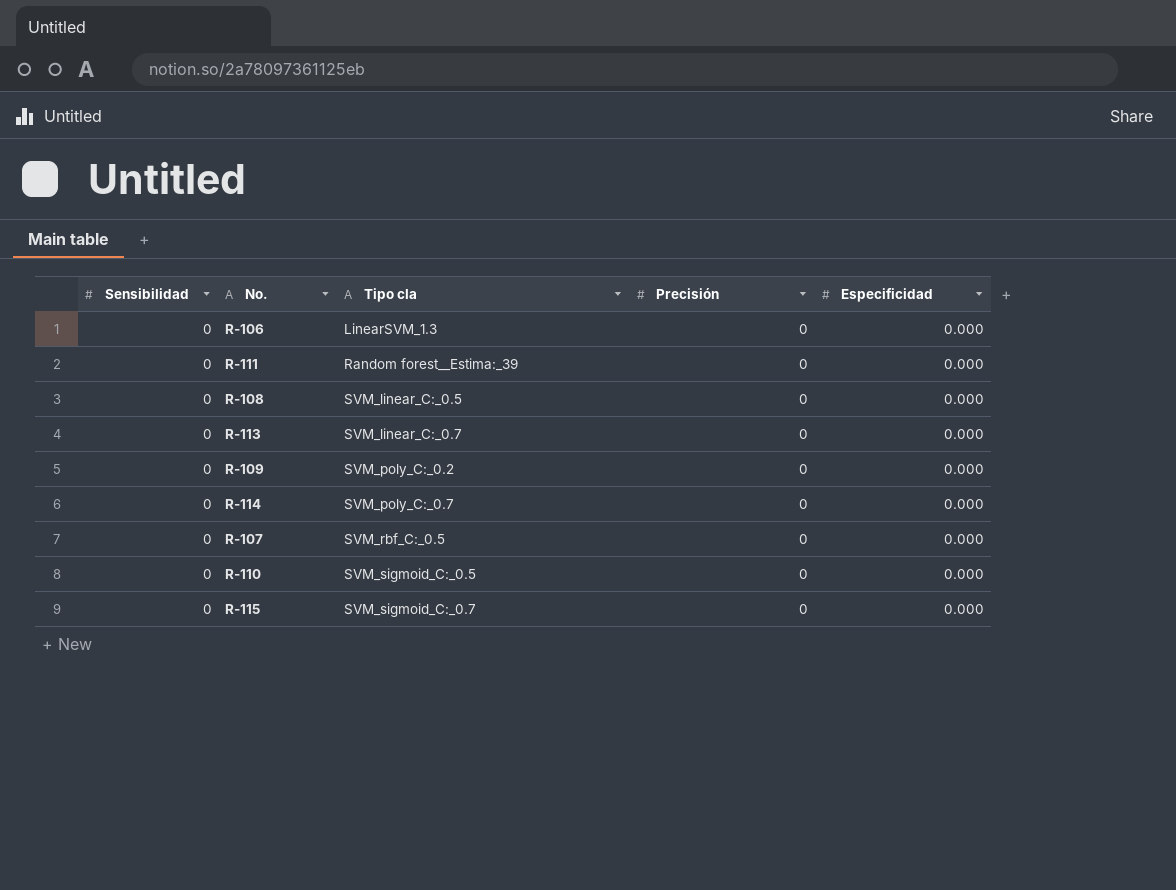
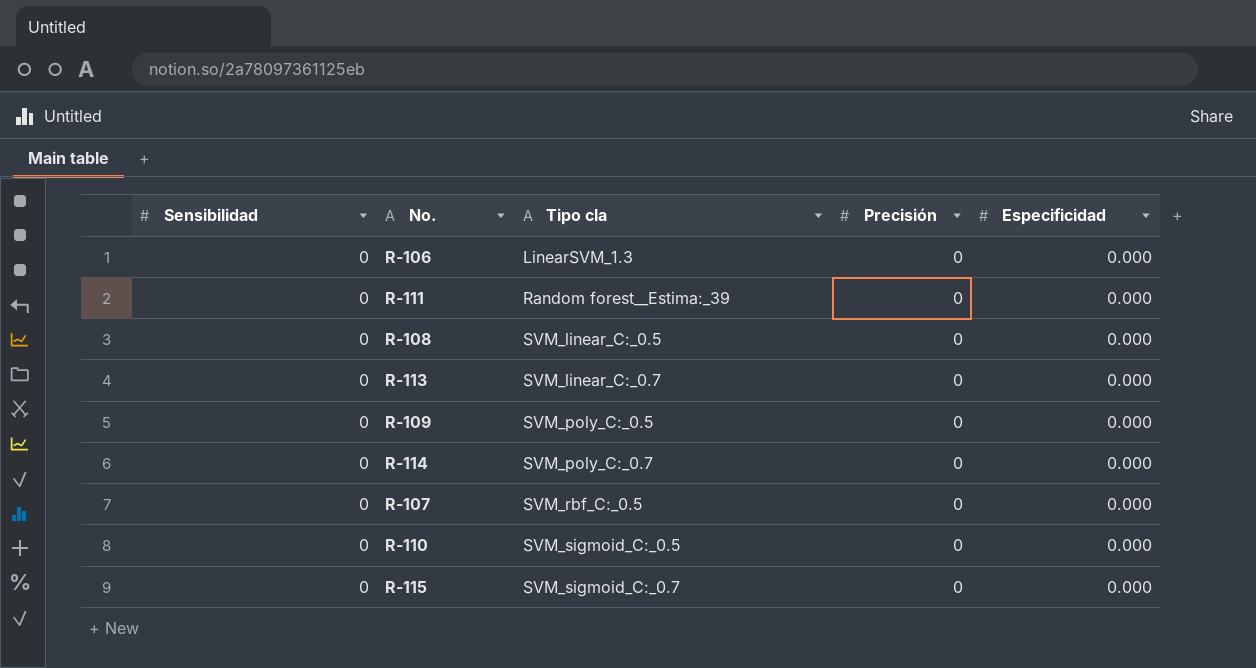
R-109 | Tipo cla: SVM_poly_C:_0.2 -> SVM_poly_C:_0.5

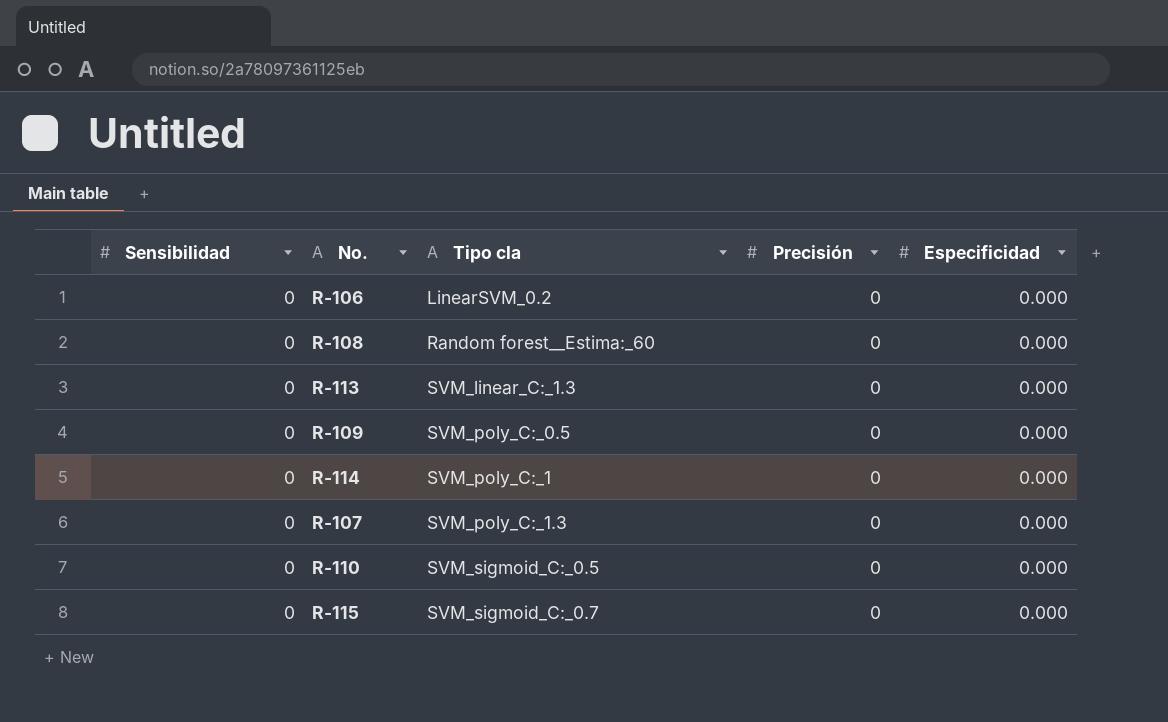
row R-111: 0 | Random forest__Estima:_39 | 0 | 0.000 -> none
R-106 | Tipo cla: LinearSVM_1.3 -> LinearSVM_0.2
R-108 | Tipo cla: SVM_linear_C:_0.5 -> Random forest__Estima:_60
R-113 | Tipo cla: SVM_linear_C:_0.7 -> SVM_linear_C:_1.3
R-114 | Tipo cla: SVM_poly_C:_0.7 -> SVM_poly_C:_1
R-107 | Tipo cla: SVM_rbf_C:_0.5 -> SVM_poly_C:_1.3

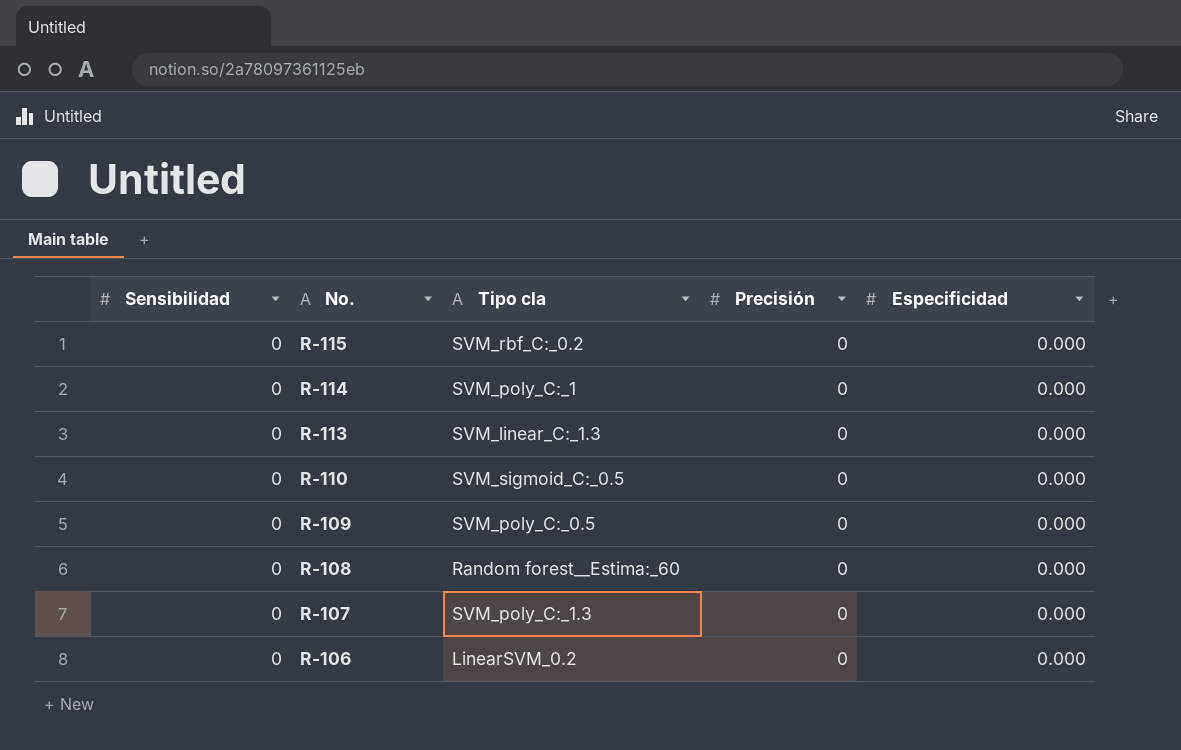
row order: Tipo cla ascending -> No. descending
R-115 | Tipo cla: SVM_sigmoid_C:_0.7 -> SVM_rbf_C:_0.2

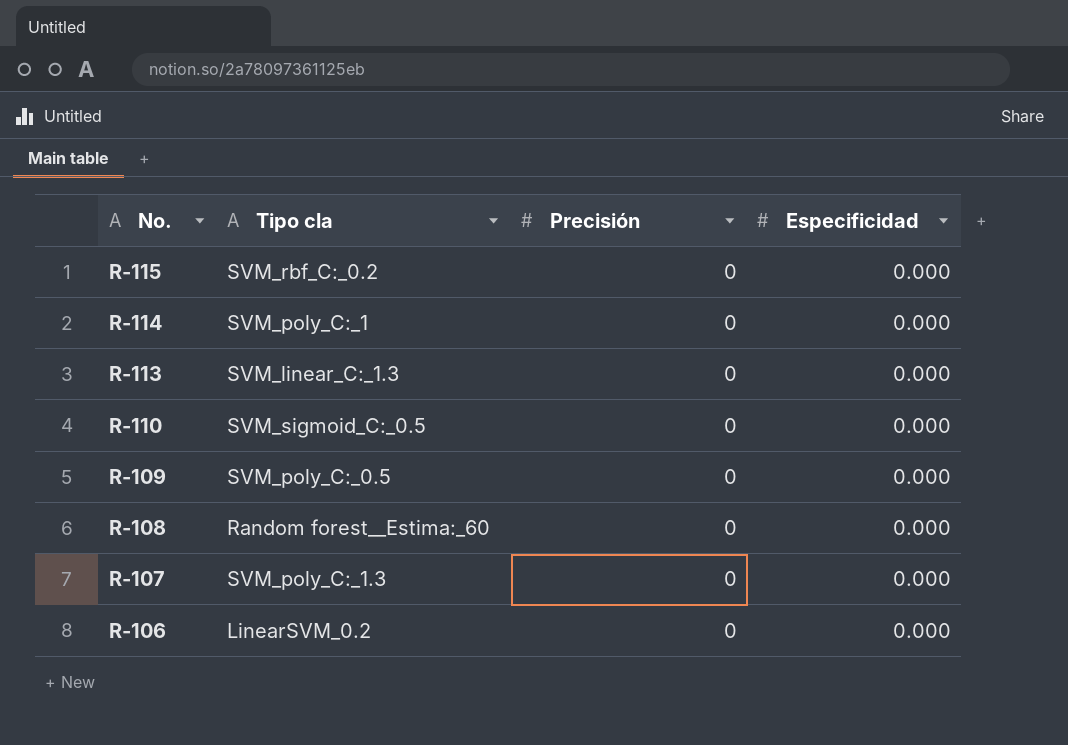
column Sensibilidad | position: 1 -> none

